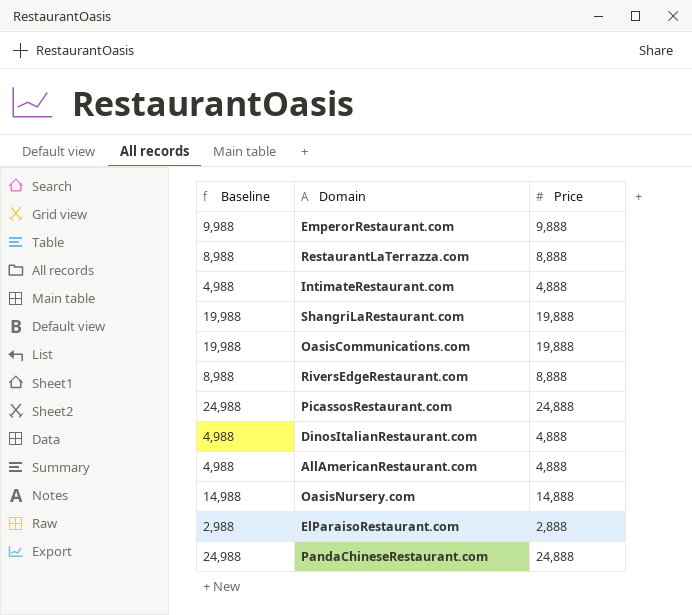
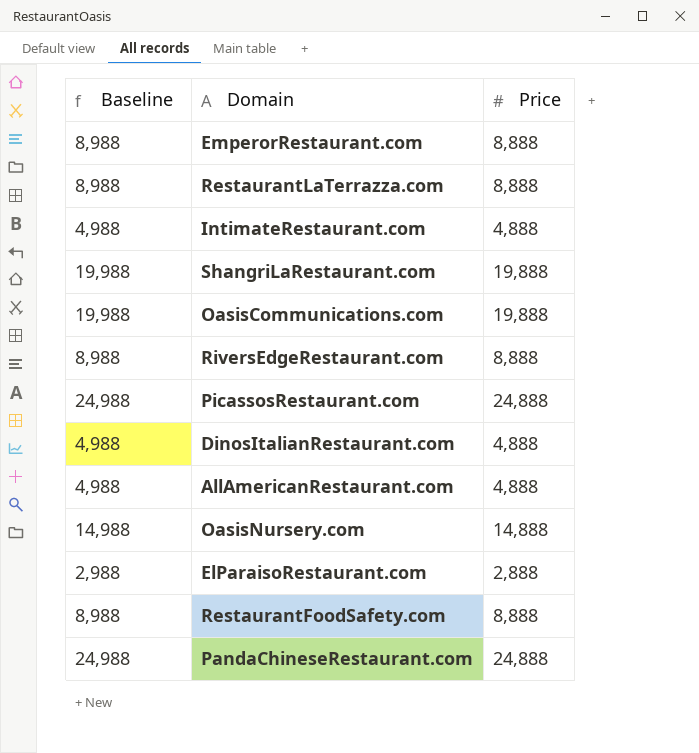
EmperorRestaurant.com | Baseline: 9,988 -> 8,988
EmperorRestaurant.com | Price: 9,888 -> 8,888
row RestaurantFoodSafety.com: none -> 8,988 | 8,888

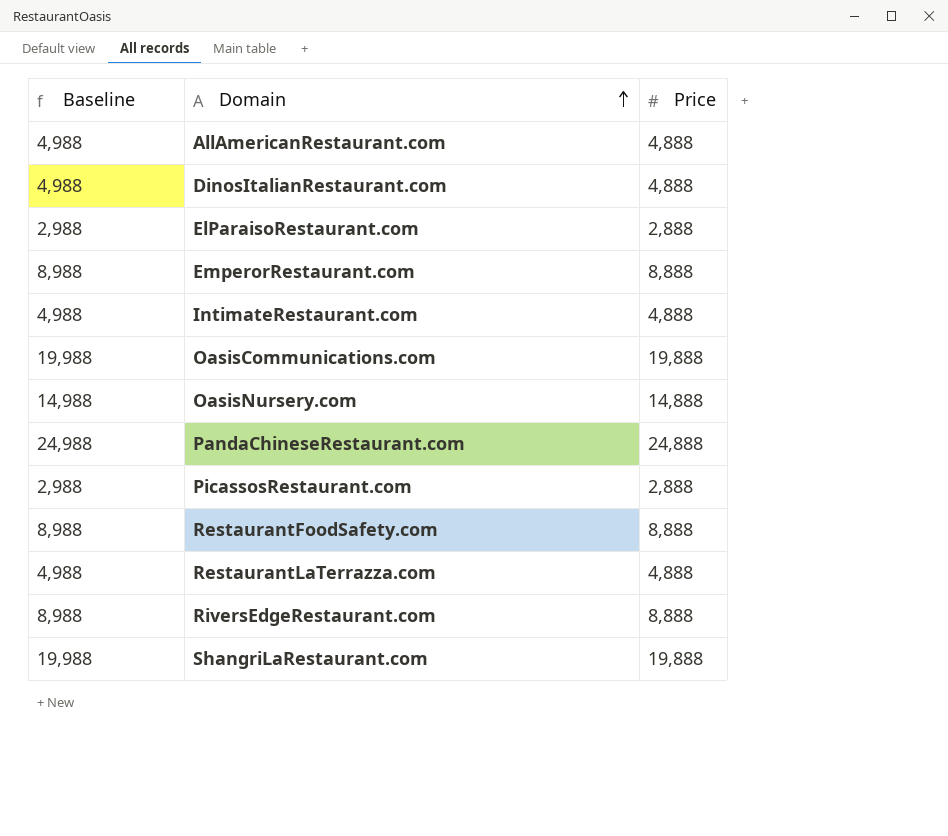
row order: none -> Domain ascending
PicassosRestaurant.com | Baseline: 24,988 -> 2,988
PicassosRestaurant.com | Price: 24,888 -> 2,888
RestaurantLaTerrazza.com | Baseline: 8,988 -> 4,988
RestaurantLaTerrazza.com | Price: 8,888 -> 4,888

